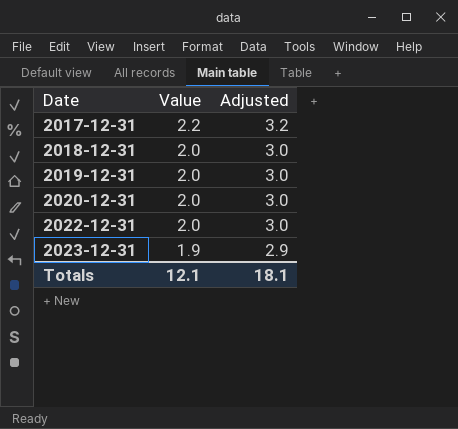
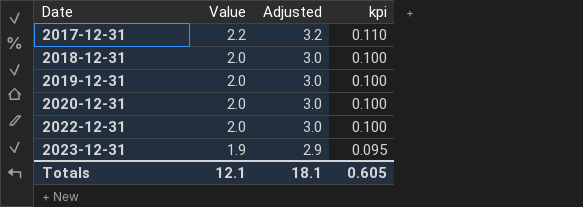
column kpi | formula: none -> [Value] * 0.05

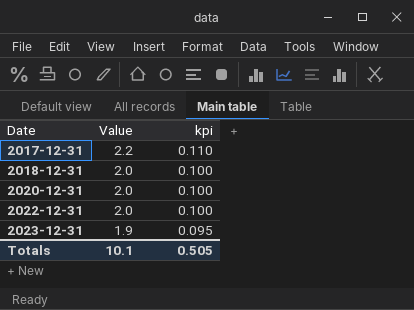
column Adjusted | formula: [Value] + 1 -> none
row 2019-12-31: 2.0 | 3.0 | 0.100 -> none
Totals | Value: 12.1 -> 10.1
Totals | kpi: 0.605 -> 0.505

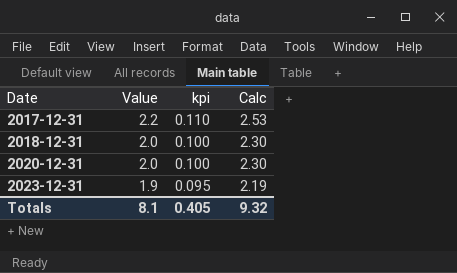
column Calc | formula: none -> [Value] * 1.15
row 2022-12-31: 2.0 | 0.100 -> none
Totals | Value: 10.1 -> 8.1
Totals | kpi: 0.505 -> 0.405

